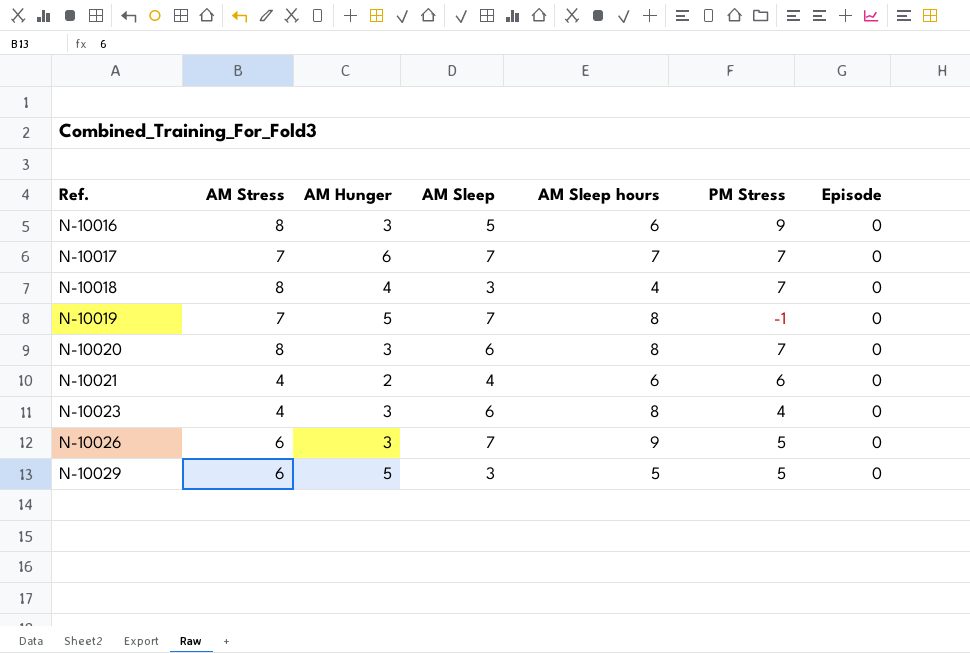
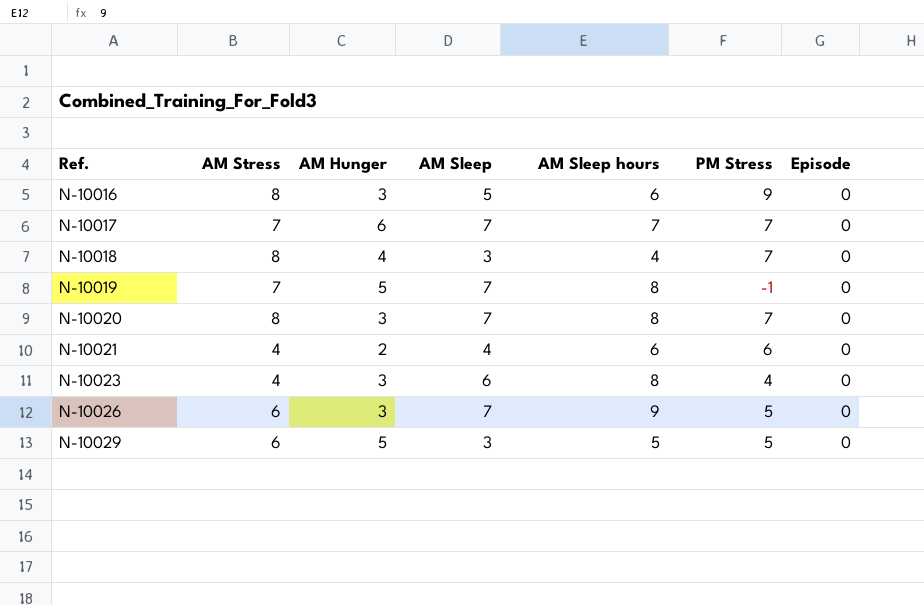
N-10020 | AM Sleep: 6 -> 7

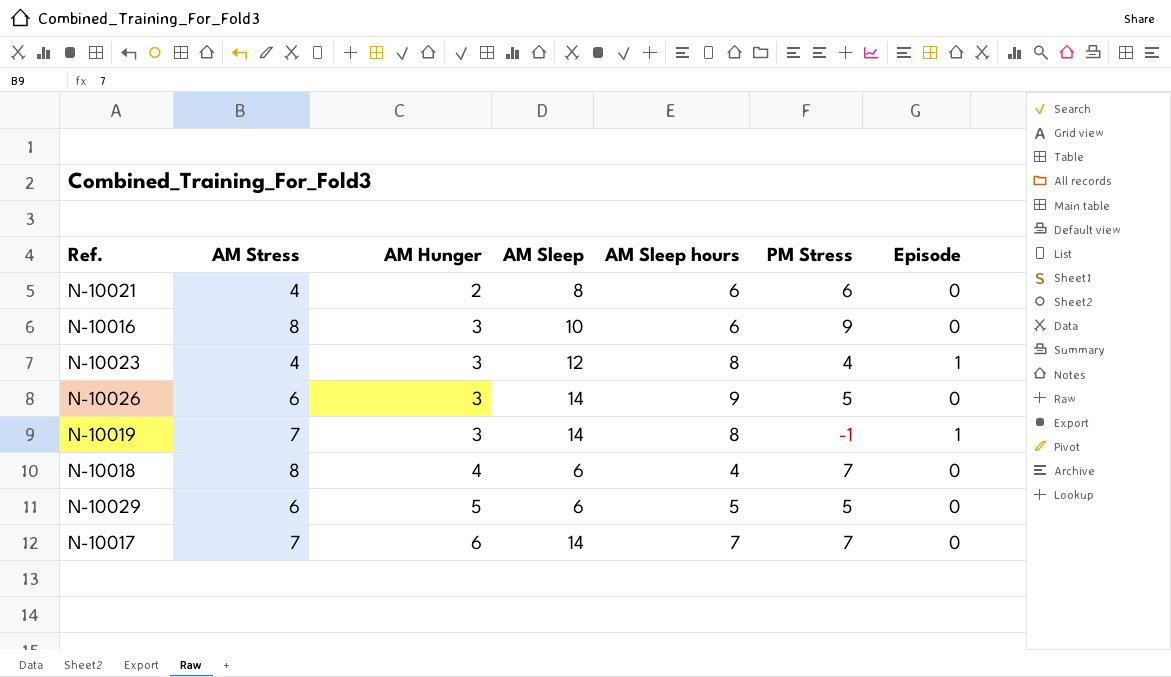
row order: Ref. ascending -> AM Hunger ascending
row N-10020: 8 | 3 | 7 | 8 | 7 | 0 -> none
N-10021 | AM Sleep: 4 -> 8
N-10016 | AM Sleep: 5 -> 10
N-10023 | AM Sleep: 6 -> 12
N-10023 | Episode: 0 -> 1
N-10026 | AM Sleep: 7 -> 14
N-10019 | AM Hunger: 5 -> 3
N-10019 | AM Sleep: 7 -> 14
N-10019 | Episode: 0 -> 1
N-10018 | AM Sleep: 3 -> 6
N-10029 | AM Sleep: 3 -> 6
N-10017 | AM Sleep: 7 -> 14

